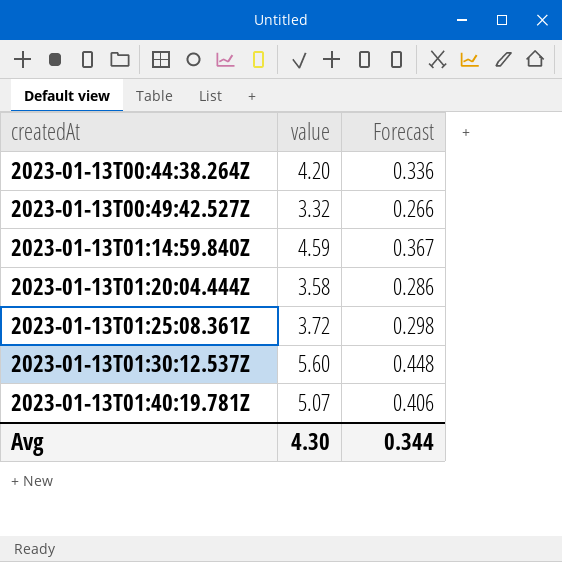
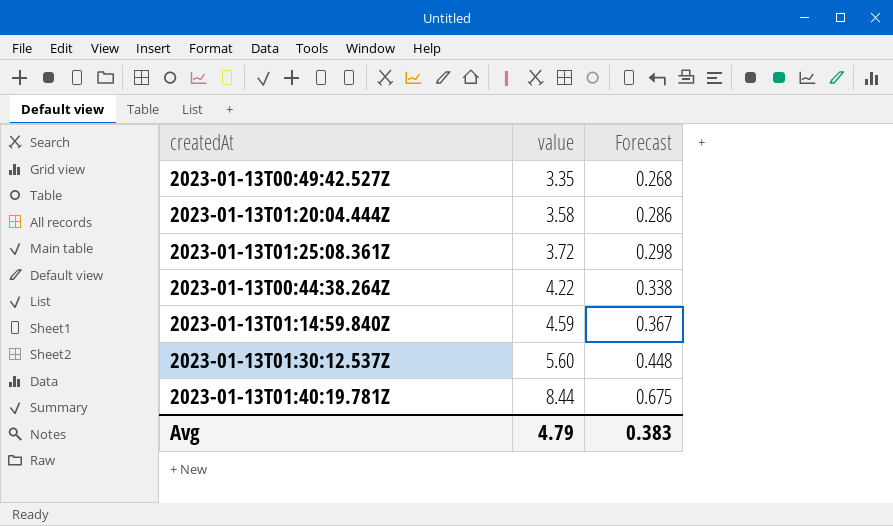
row order: createdAt ascending -> value ascending
2023-01-13T00:49:42.527Z | value: 3.32 -> 3.35
2023-01-13T00:49:42.527Z | Forecast: 0.266 -> 0.268
2023-01-13T00:44:38.264Z | value: 4.20 -> 4.22
2023-01-13T00:44:38.264Z | Forecast: 0.336 -> 0.338
2023-01-13T01:40:19.781Z | value: 5.07 -> 8.44
2023-01-13T01:40:19.781Z | Forecast: 0.406 -> 0.675
Avg | value: 4.30 -> 4.79
Avg | Forecast: 0.344 -> 0.383

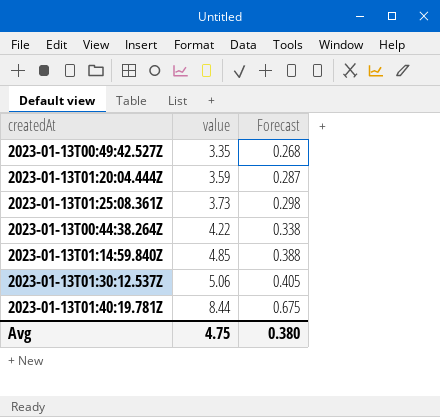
2023-01-13T01:20:04.444Z | value: 3.58 -> 3.59
2023-01-13T01:20:04.444Z | Forecast: 0.286 -> 0.287
2023-01-13T01:25:08.361Z | value: 3.72 -> 3.73
2023-01-13T01:14:59.840Z | value: 4.59 -> 4.85
2023-01-13T01:14:59.840Z | Forecast: 0.367 -> 0.388
2023-01-13T01:30:12.537Z | value: 5.60 -> 5.06
2023-01-13T01:30:12.537Z | Forecast: 0.448 -> 0.405
Avg | value: 4.79 -> 4.75
Avg | Forecast: 0.383 -> 0.380

